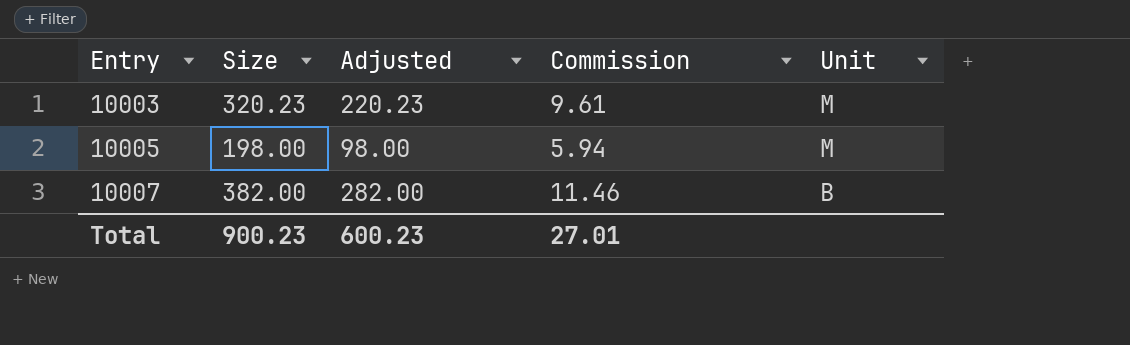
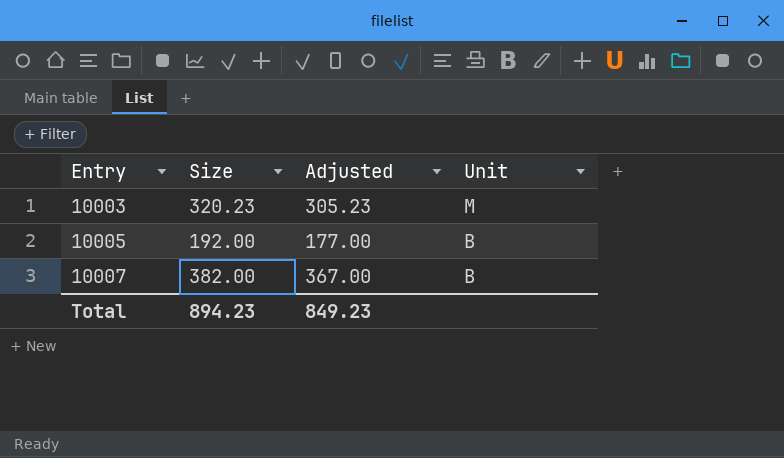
column Commission | formula: [Size] * 0.03 -> none
column Adjusted | formula: [Size] - 100 -> [Size] - 15
10005 | Size: 198.00 -> 192.00
10005 | Unit: M -> B
Total | Size: 900.23 -> 894.23
Total | Adjusted: 600.23 -> 849.23

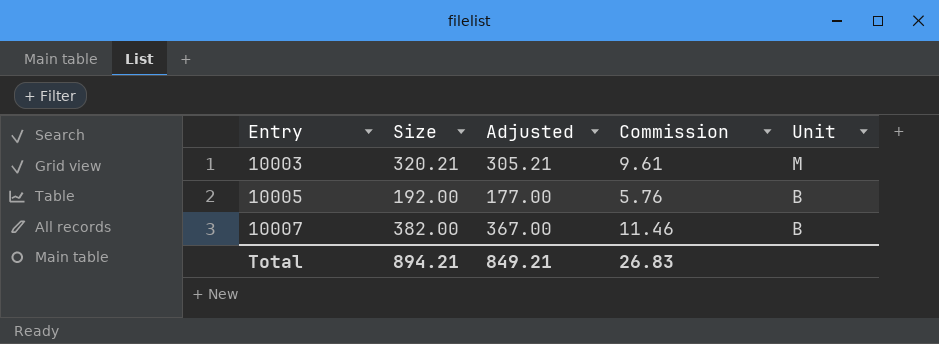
column Commission | formula: none -> [Size] * 0.03
10003 | Size: 320.23 -> 320.21
10003 | Adjusted: 305.23 -> 305.21
Total | Size: 894.23 -> 894.21
Total | Adjusted: 849.23 -> 849.21

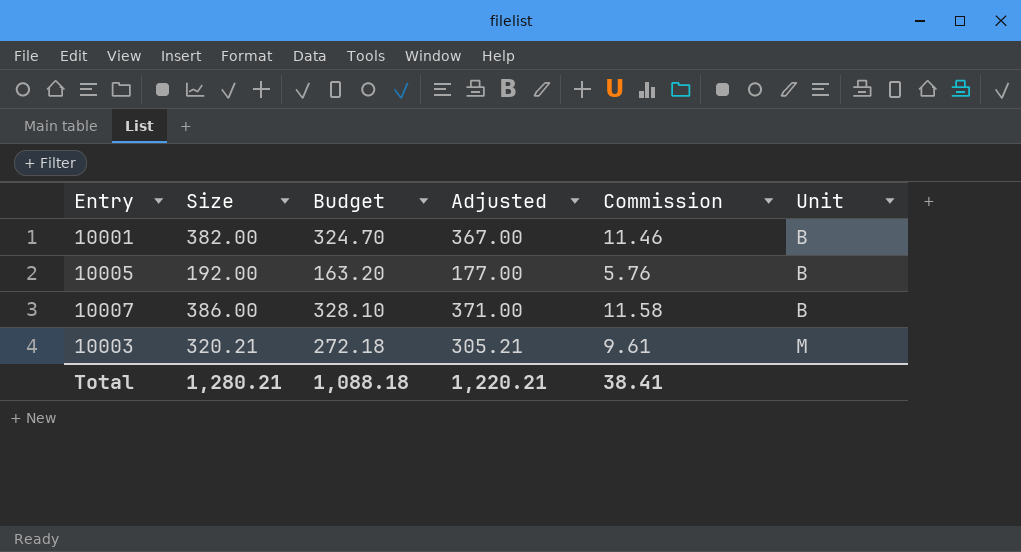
row order: Entry ascending -> Unit ascending
column Budget | formula: none -> [Size] * 0.85
row 10001: none -> 382.00 | 324.70 | 367.00 | 11.46 | B
10007 | Size: 382.00 -> 386.00
10007 | Adjusted: 367.00 -> 371.00
10007 | Commission: 11.46 -> 11.58
Total | Size: 894.21 -> 1,280.21
Total | Adjusted: 849.21 -> 1,220.21
Total | Commission: 26.83 -> 38.41

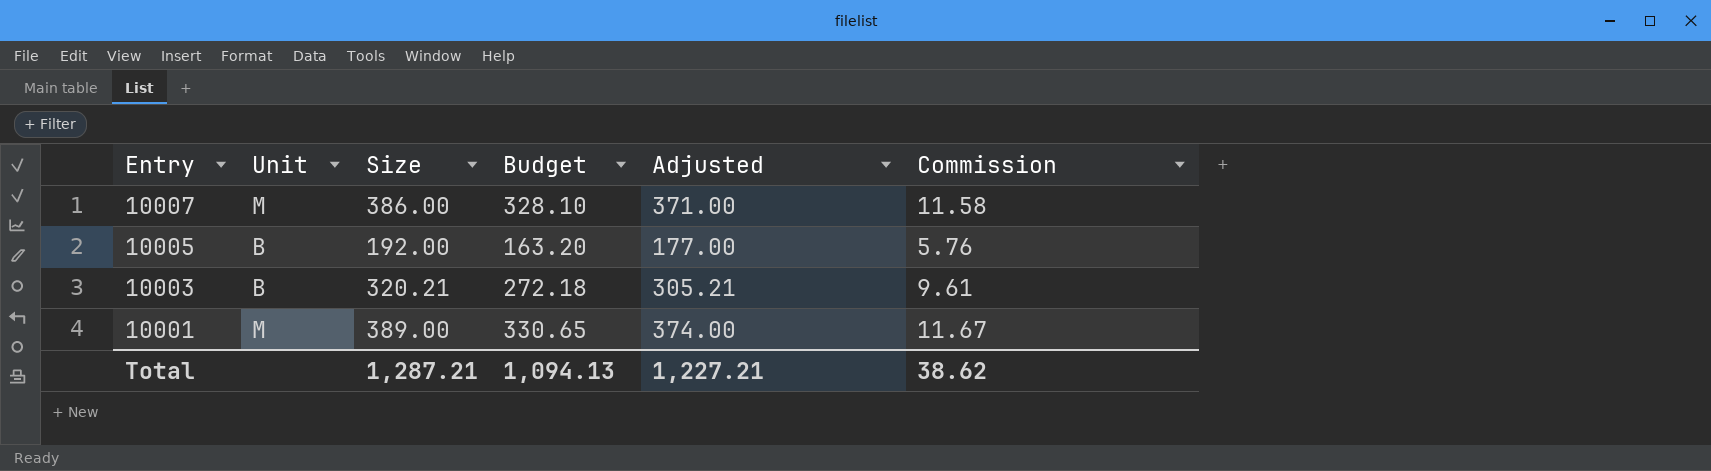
row order: Unit ascending -> Entry descending
column Unit | position: 6 -> 2
10007 | Unit: B -> M
10003 | Unit: M -> B
10001 | Unit: B -> M
10001 | Size: 382.00 -> 389.00
10001 | Budget: 324.70 -> 330.65
10001 | Adjusted: 367.00 -> 374.00
10001 | Commission: 11.46 -> 11.67
Total | Size: 1,280.21 -> 1,287.21
Total | Budget: 1,088.18 -> 1,094.13
Total | Adjusted: 1,220.21 -> 1,227.21
Total | Commission: 38.41 -> 38.62

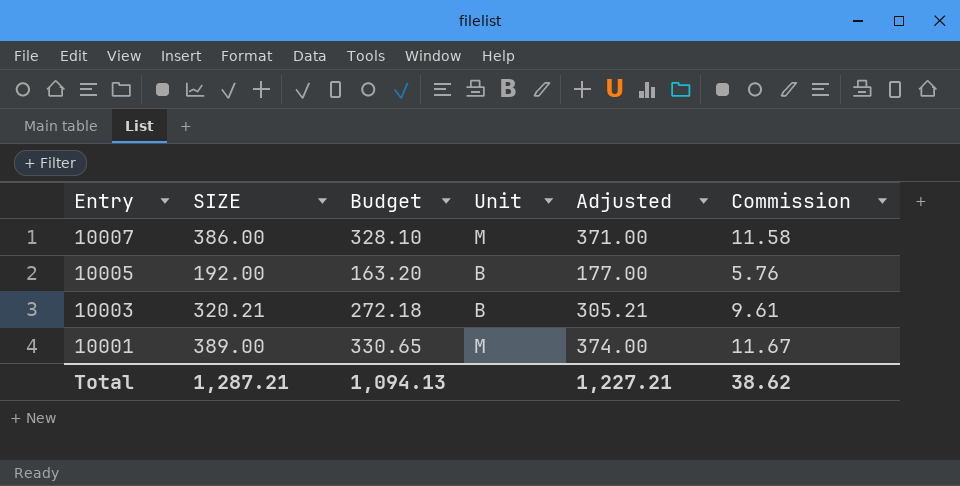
column name: Size -> SIZE
column Unit | position: 2 -> 4

